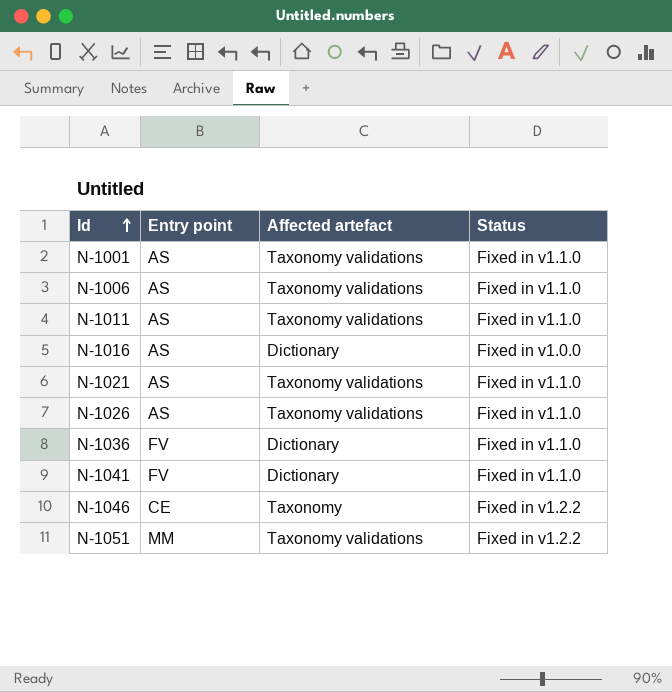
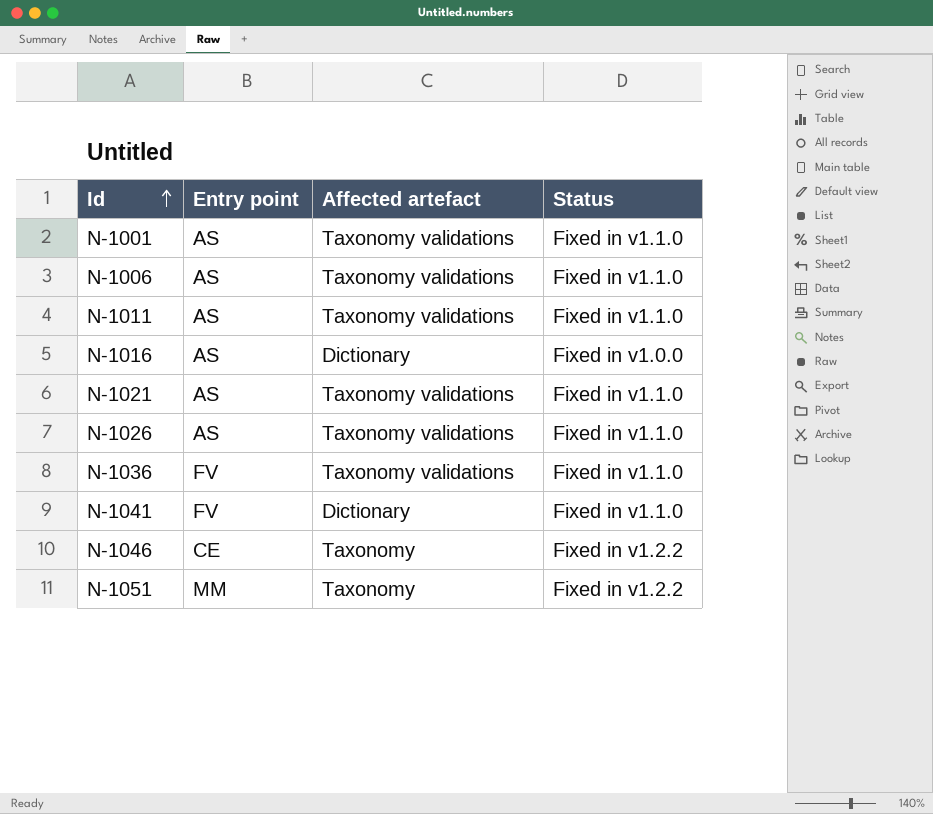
N-1036 | Affected artefact: Dictionary -> Taxonomy validations
N-1051 | Affected artefact: Taxonomy validations -> Taxonomy

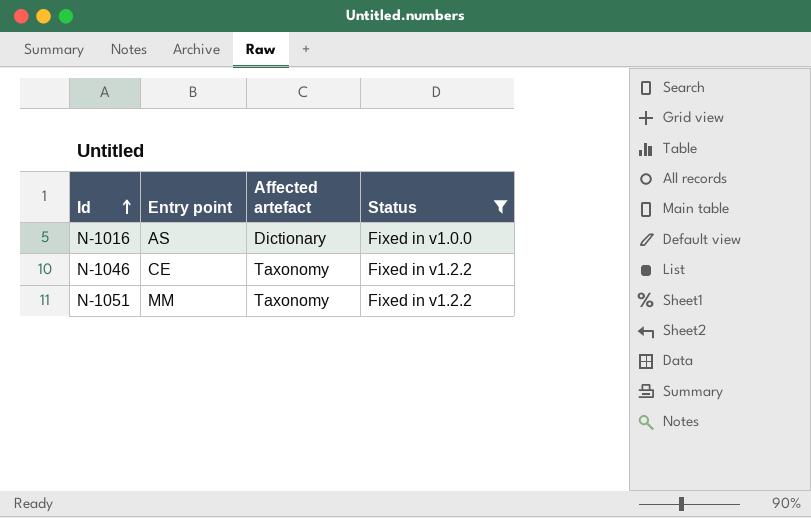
filter: none -> Status != Fixed in v1.1.0

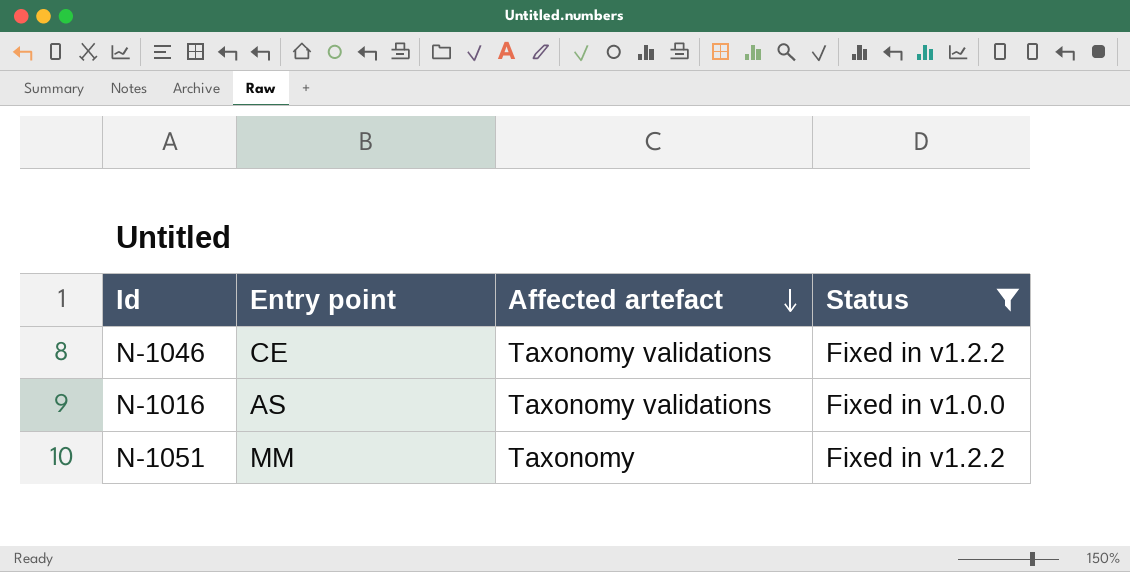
row order: Id ascending -> Affected artefact descending
N-1046 | Affected artefact: Taxonomy -> Taxonomy validations
N-1016 | Affected artefact: Dictionary -> Taxonomy validations

